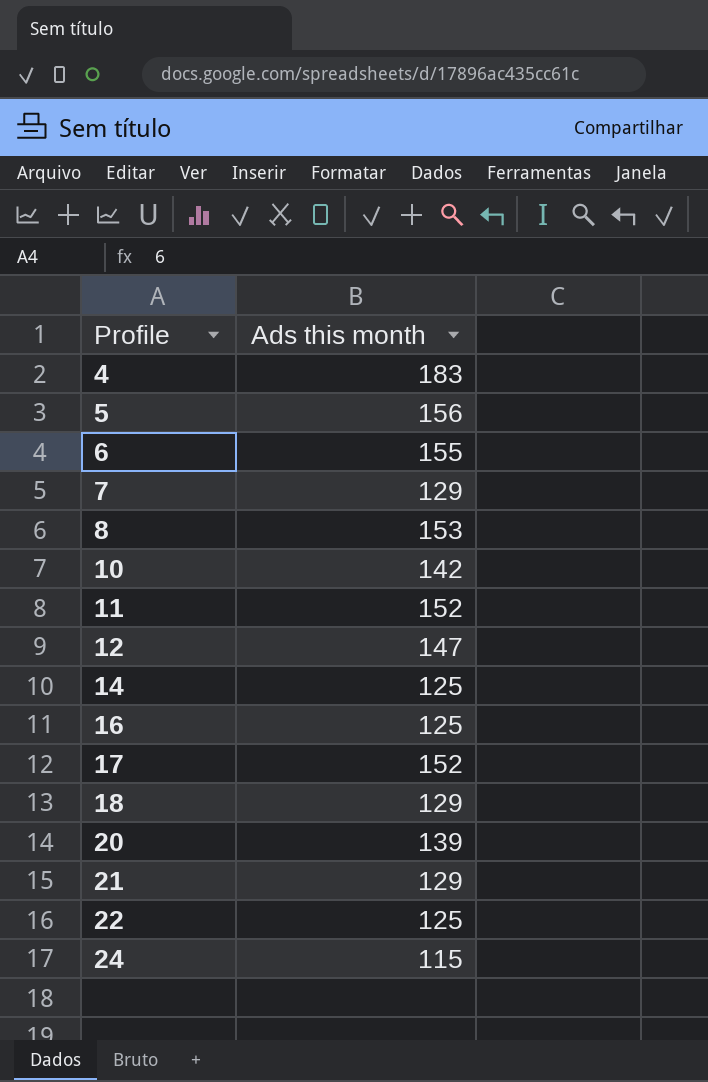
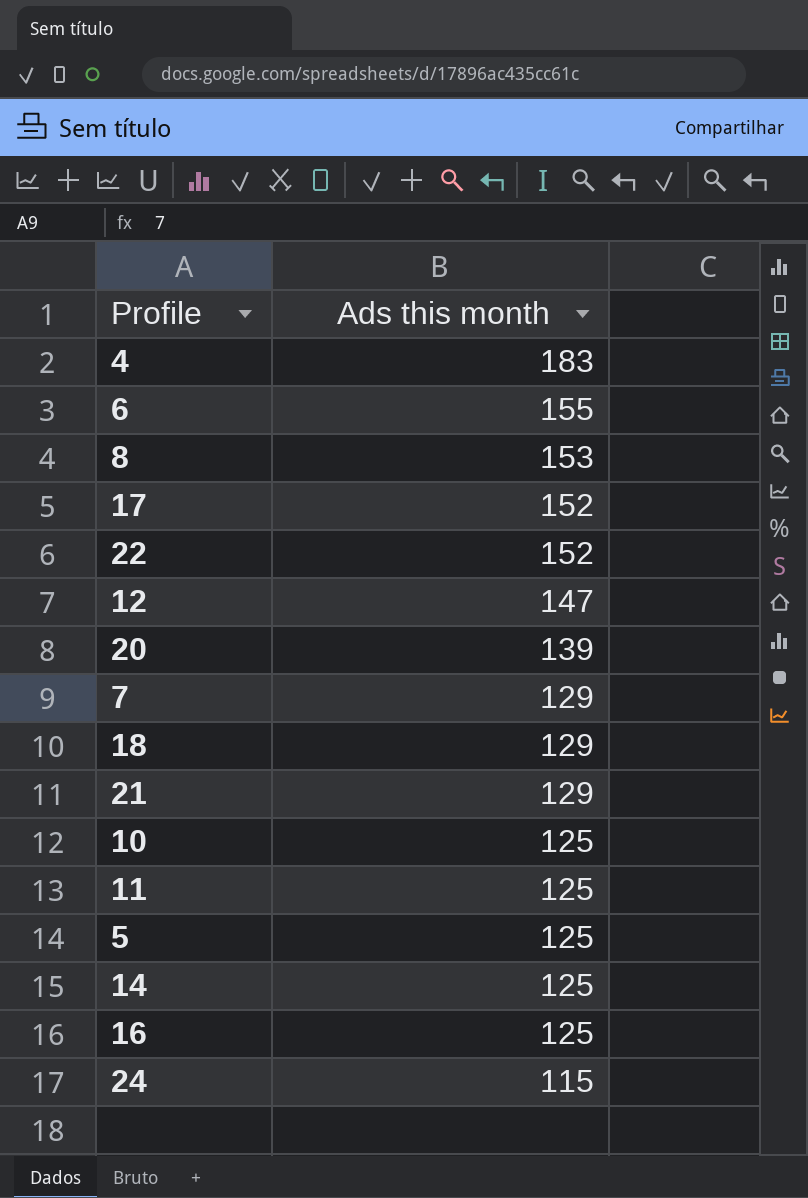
row order: Profile ascending -> Ads this month descending
22 | Ads this month: 125 -> 152
10 | Ads this month: 142 -> 125
11 | Ads this month: 152 -> 125
5 | Ads this month: 156 -> 125

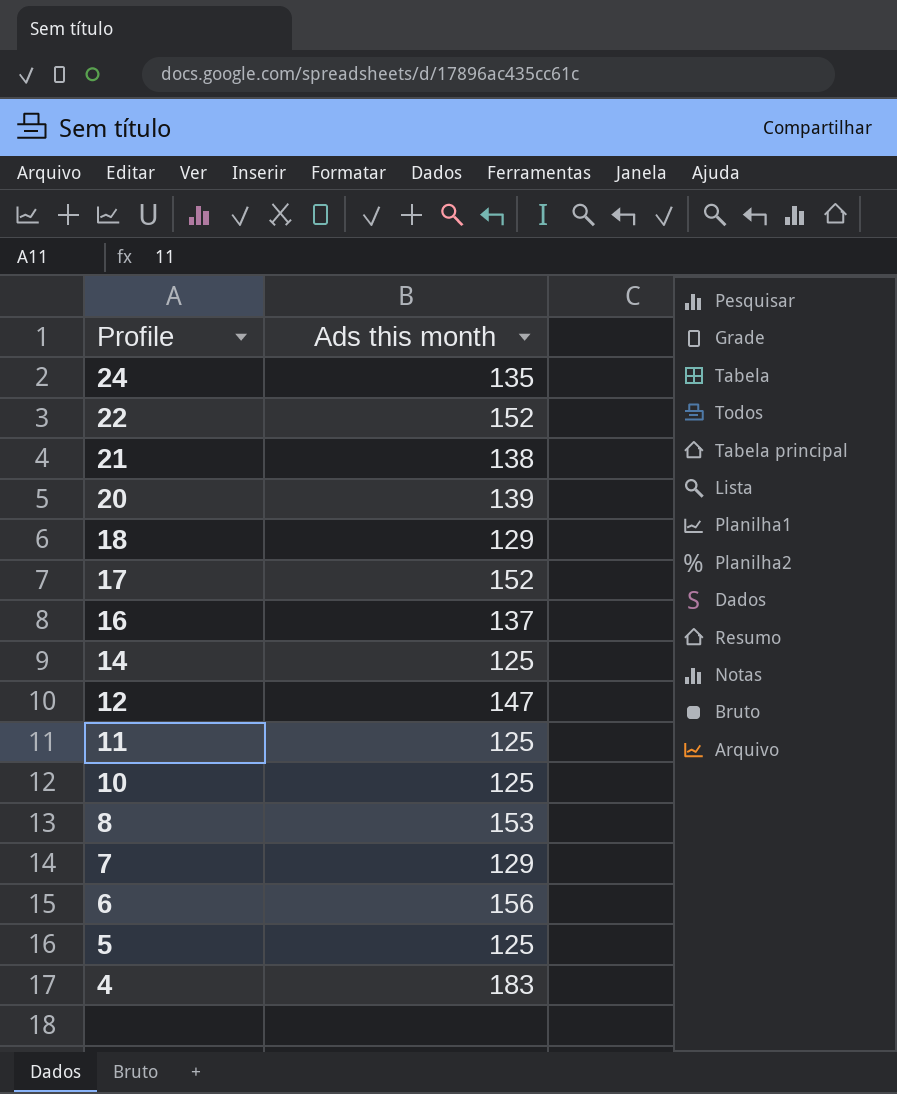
row order: Ads this month descending -> Profile descending
24 | Ads this month: 115 -> 135
21 | Ads this month: 129 -> 138
16 | Ads this month: 125 -> 137
6 | Ads this month: 155 -> 156

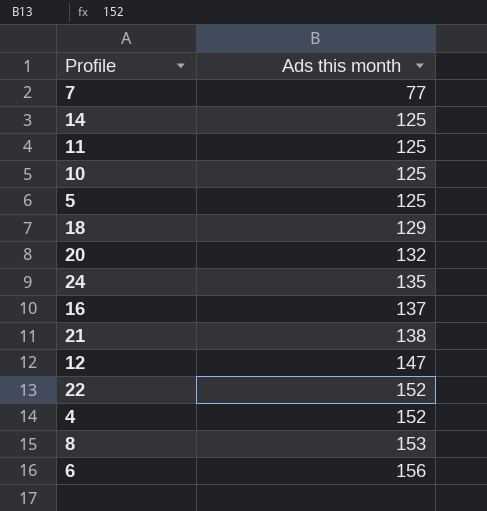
row order: Profile descending -> Ads this month ascending
row 17: 152 -> none
7 | Ads this month: 129 -> 77
20 | Ads this month: 139 -> 132
4 | Ads this month: 183 -> 152

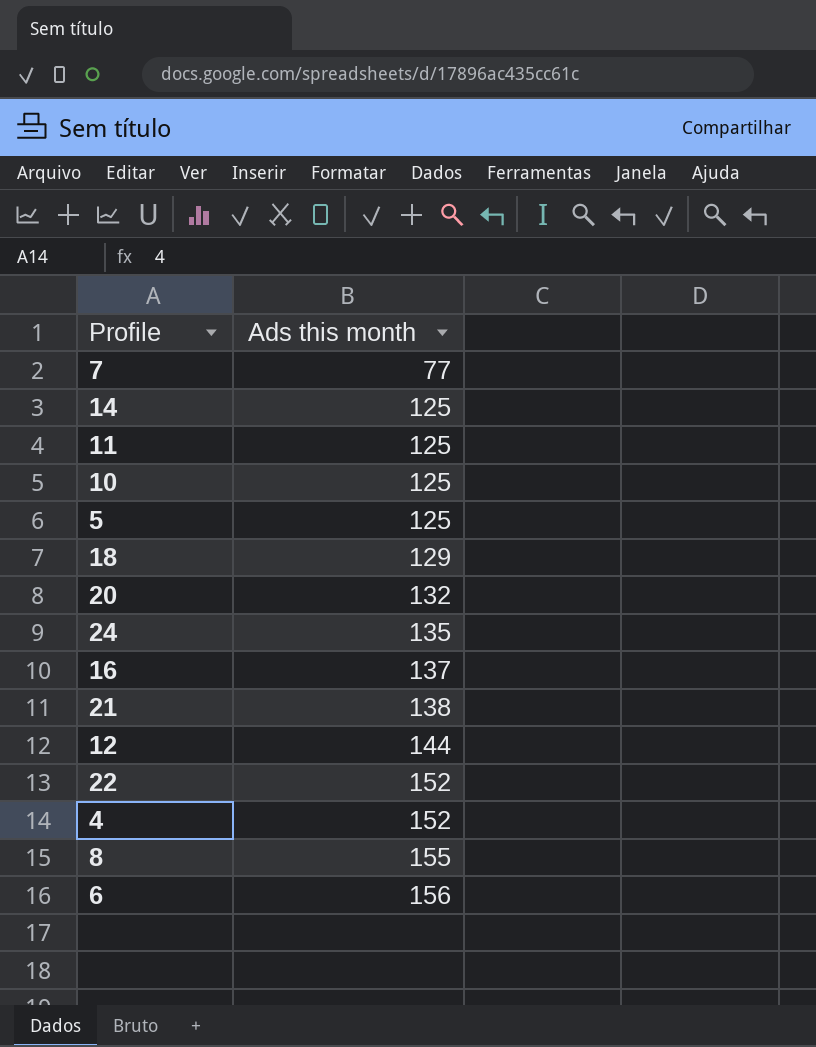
12 | Ads this month: 147 -> 144
8 | Ads this month: 153 -> 155

